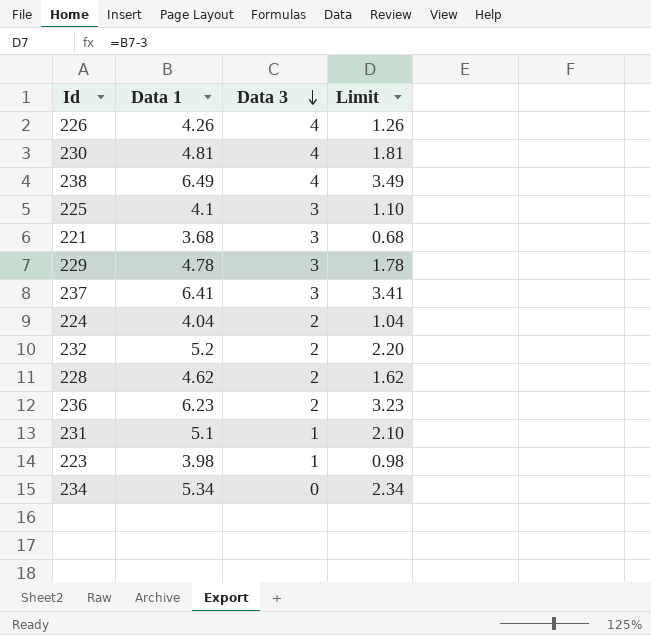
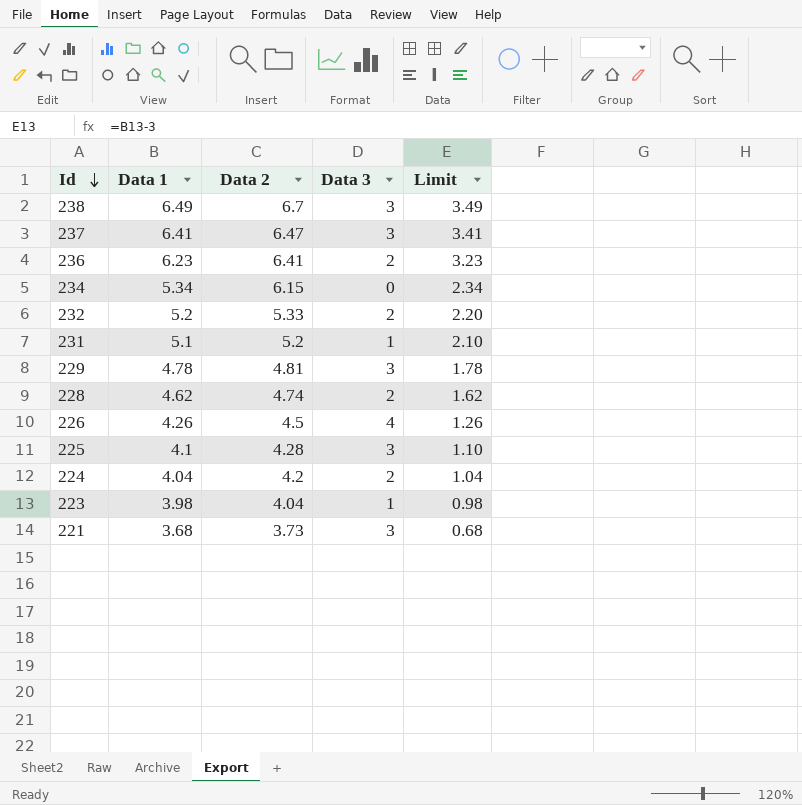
row order: Data 3 descending -> Id descending
column Data 2 | position: none -> 3
row 230: 4.81 | 4 | 1.81 -> none
238 | Data 3: 4 -> 3

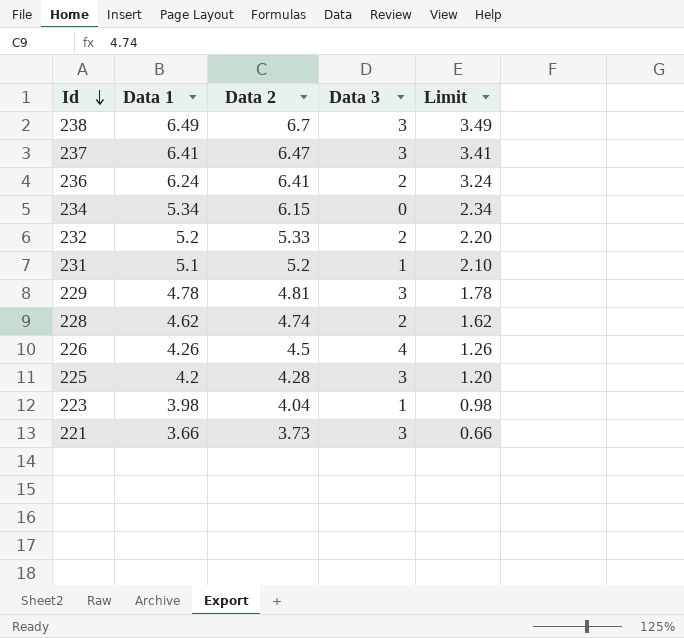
row 224: 4.04 | 4.2 | 2 | 1.04 -> none
236 | Data 1: 6.23 -> 6.24
236 | Limit: 3.23 -> 3.24
225 | Data 1: 4.1 -> 4.2
225 | Limit: 1.10 -> 1.20
221 | Data 1: 3.68 -> 3.66
221 | Limit: 0.68 -> 0.66

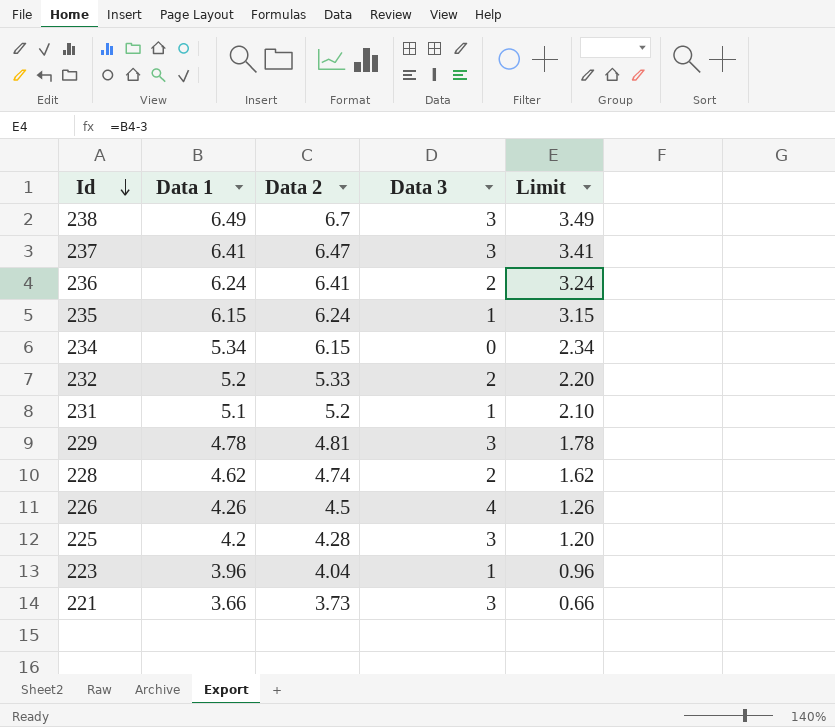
row 235: none -> 6.15 | 6.24 | 1 | 3.15
223 | Data 1: 3.98 -> 3.96
223 | Limit: 0.98 -> 0.96

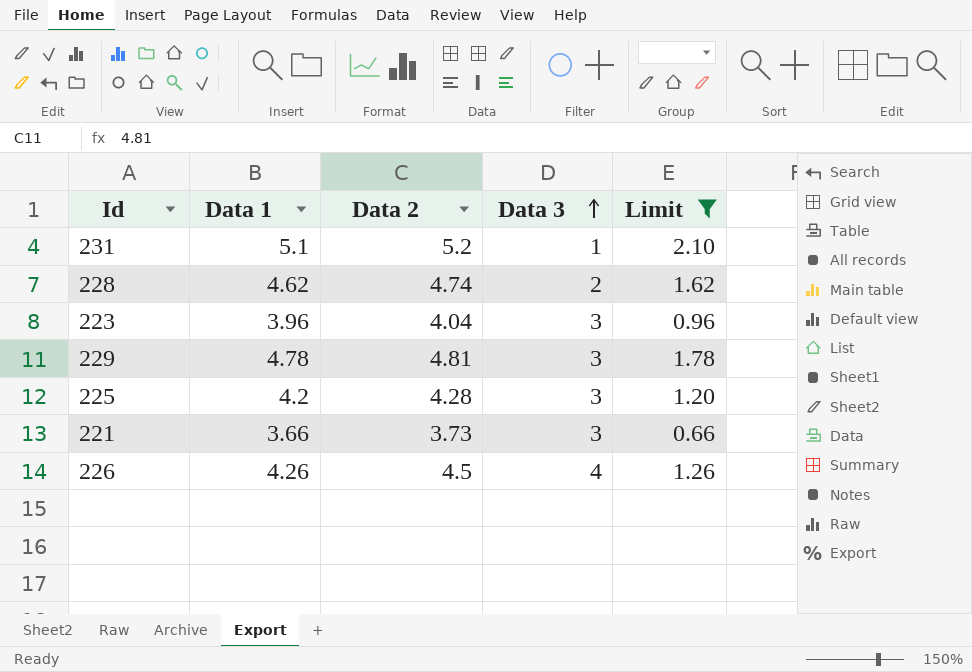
filter: none -> Limit <= 2.10
row order: Id descending -> Data 3 ascending
223 | Data 3: 1 -> 3

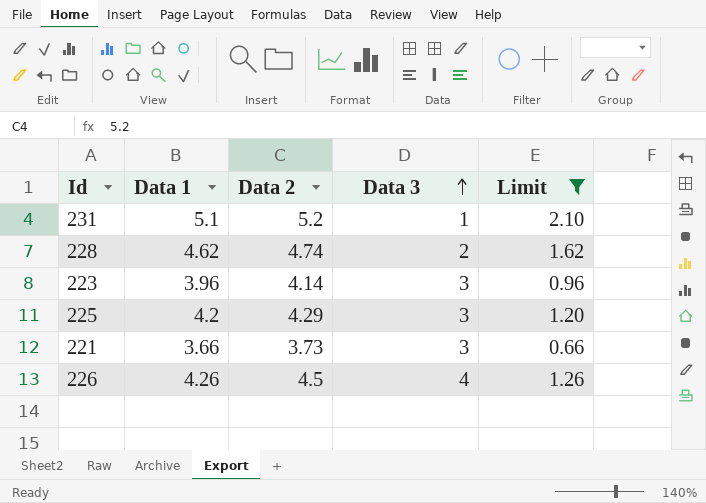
row 229: 4.78 | 4.81 | 3 | 1.78 -> none
223 | Data 2: 4.04 -> 4.14
225 | Data 2: 4.28 -> 4.29

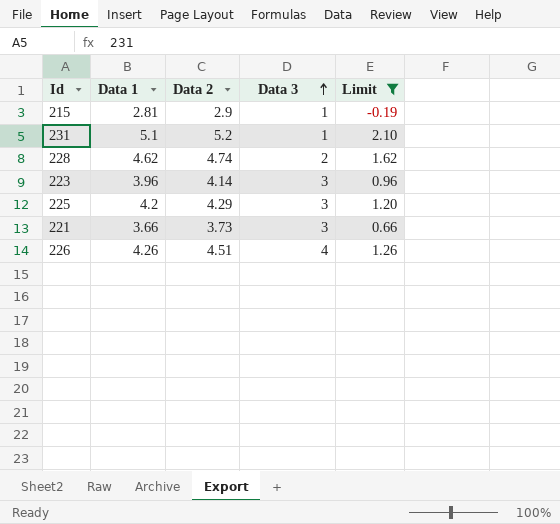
row 215: none -> 2.81 | 2.9 | 1 | -0.19
226 | Data 2: 4.5 -> 4.51

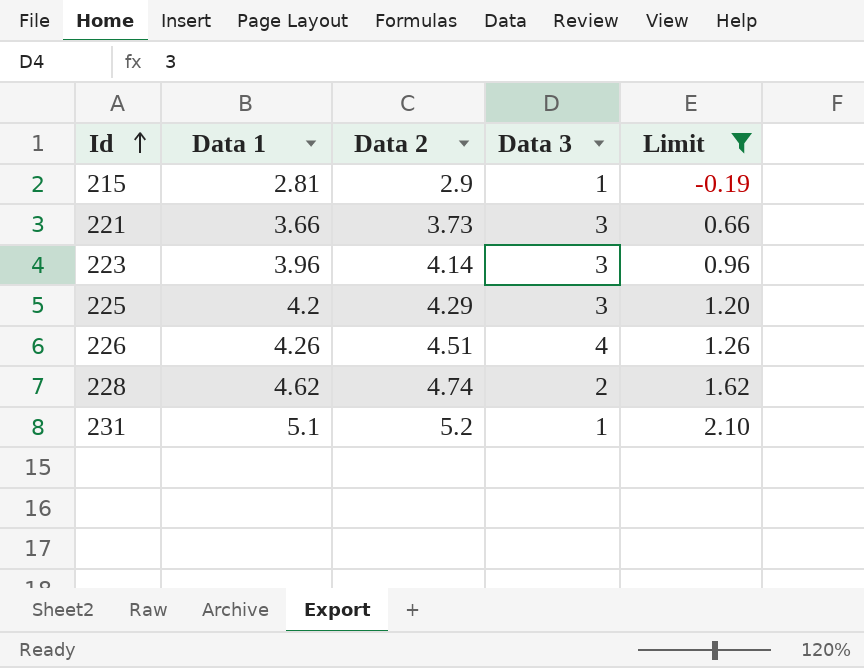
row order: Data 3 ascending -> Id ascending

